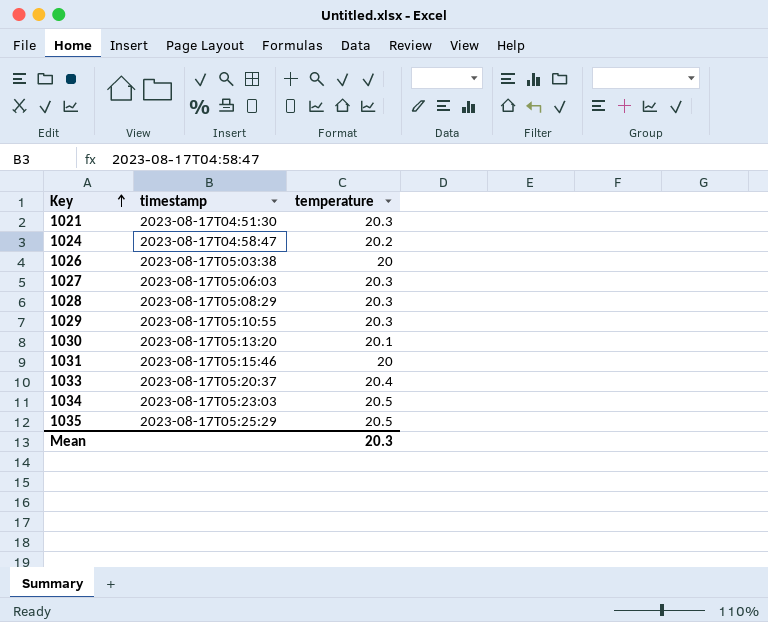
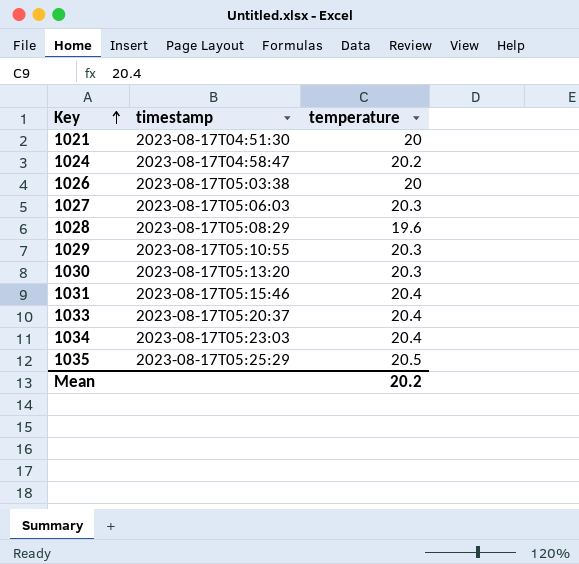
1021 | temperature: 20.3 -> 20
1028 | temperature: 20.3 -> 19.6
1030 | temperature: 20.1 -> 20.3
1031 | temperature: 20 -> 20.4
1034 | temperature: 20.5 -> 20.4
Mean | temperature: 20.3 -> 20.2

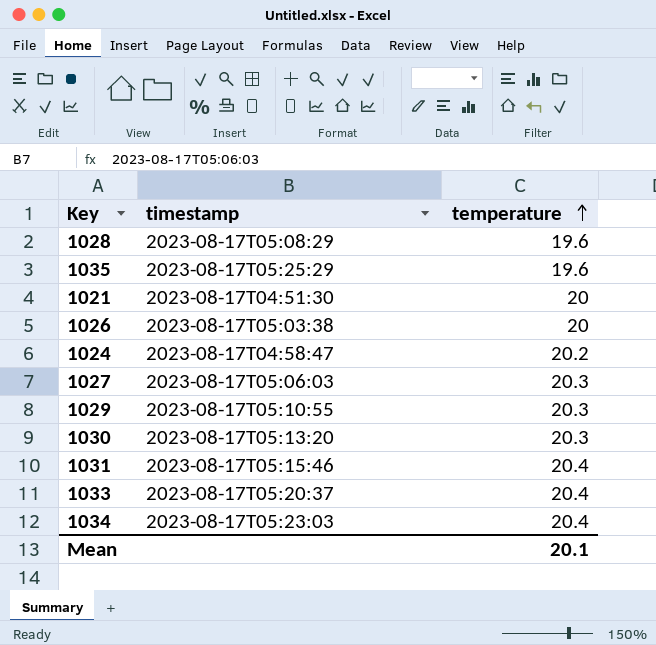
row order: Key ascending -> temperature ascending
1035 | temperature: 20.5 -> 19.6
Mean | temperature: 20.2 -> 20.1

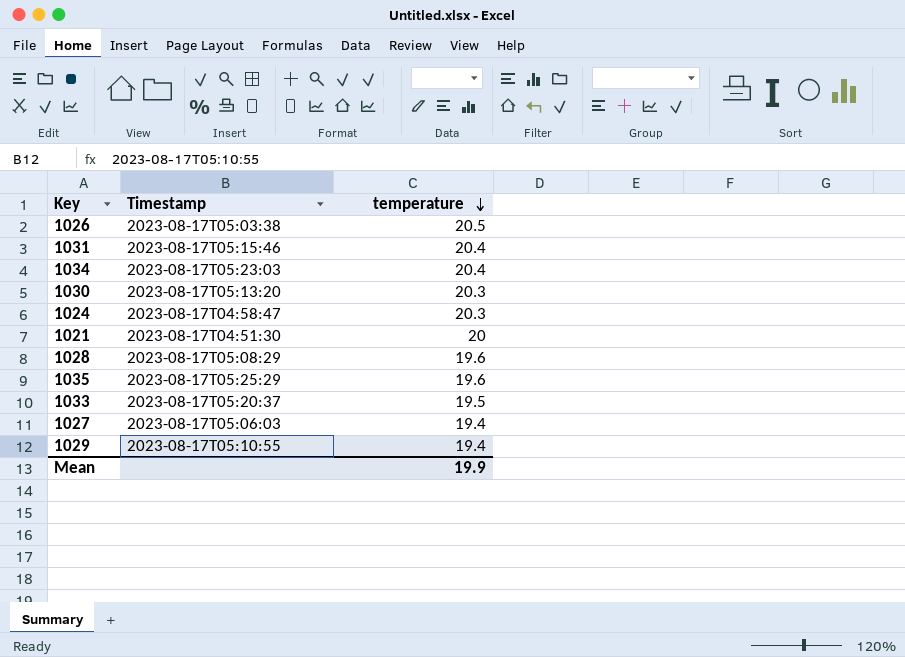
row order: temperature ascending -> temperature descending
column name: timestamp -> Timestamp
1026 | temperature: 20 -> 20.5
1024 | temperature: 20.2 -> 20.3
1033 | temperature: 20.4 -> 19.5
1027 | temperature: 20.3 -> 19.4
1029 | temperature: 20.3 -> 19.4
Mean | temperature: 20.1 -> 19.9

